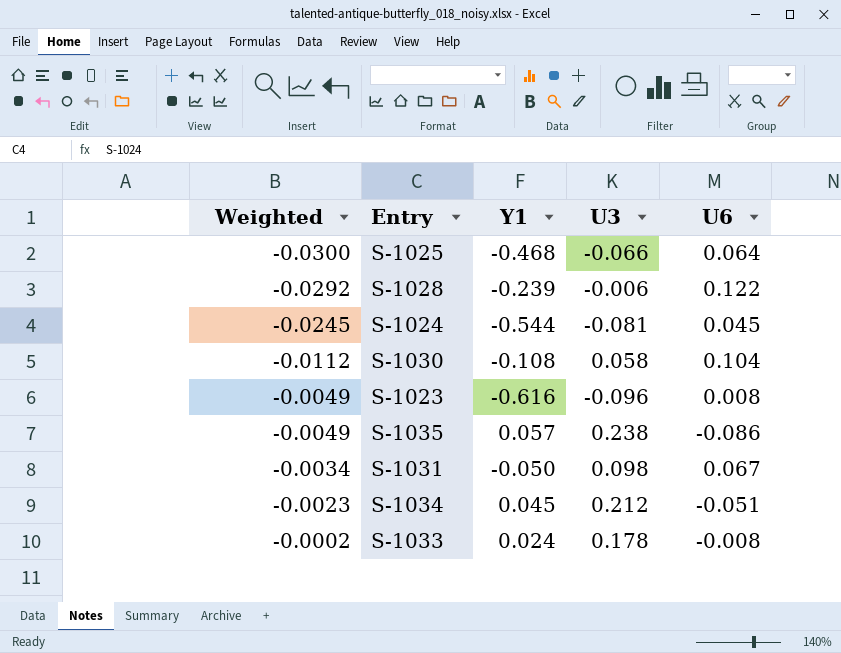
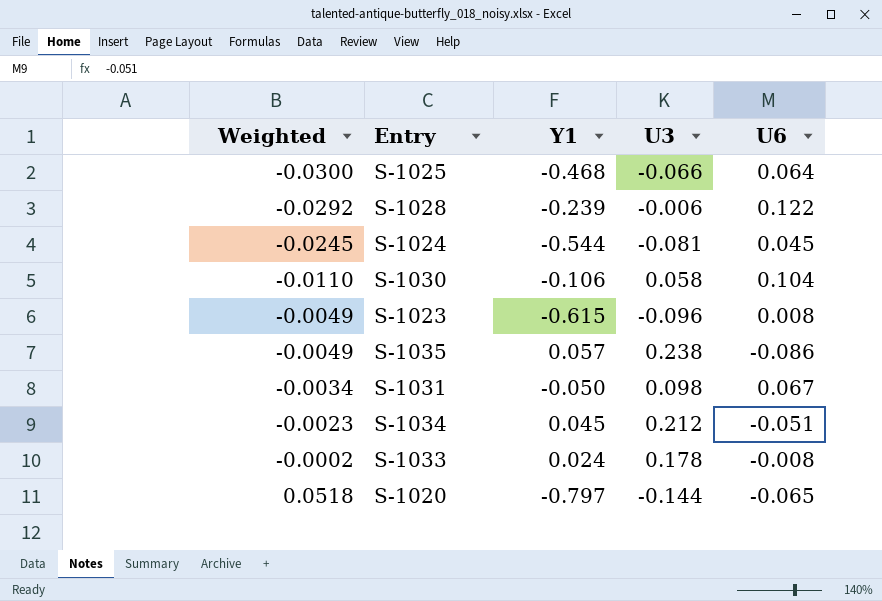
S-1030 | Weighted: -0.0112 -> -0.0110
S-1030 | Y1: -0.108 -> -0.106
S-1023 | Y1: -0.616 -> -0.615
row S-1020: none -> 0.0518 | -0.797 | -0.144 | -0.065

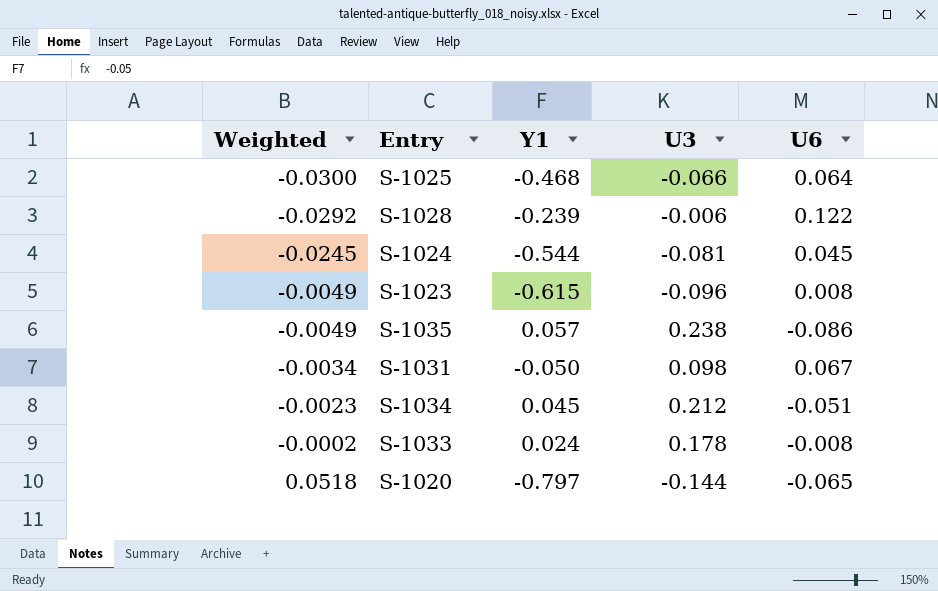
row S-1030: -0.0110 | -0.106 | 0.058 | 0.104 -> none

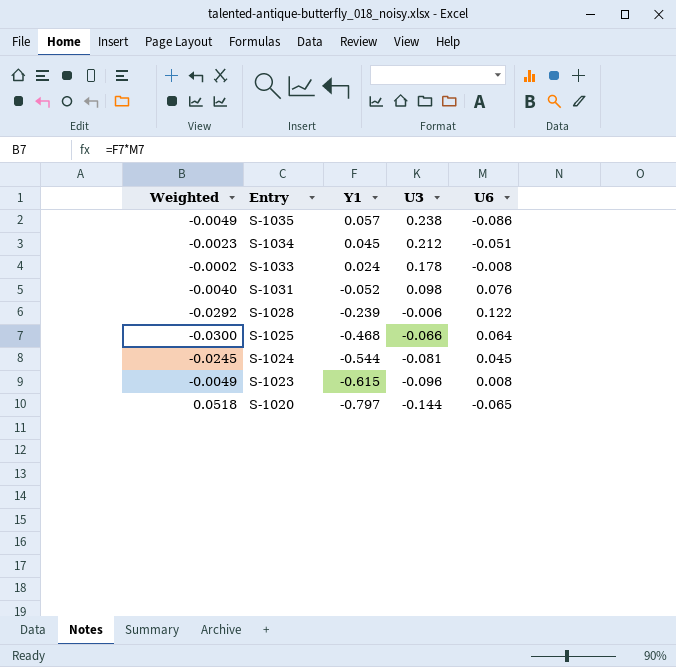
row order: Weighted ascending -> Entry descending
S-1031 | Weighted: -0.0034 -> -0.0040
S-1031 | Y1: -0.050 -> -0.052
S-1031 | U6: 0.067 -> 0.076

